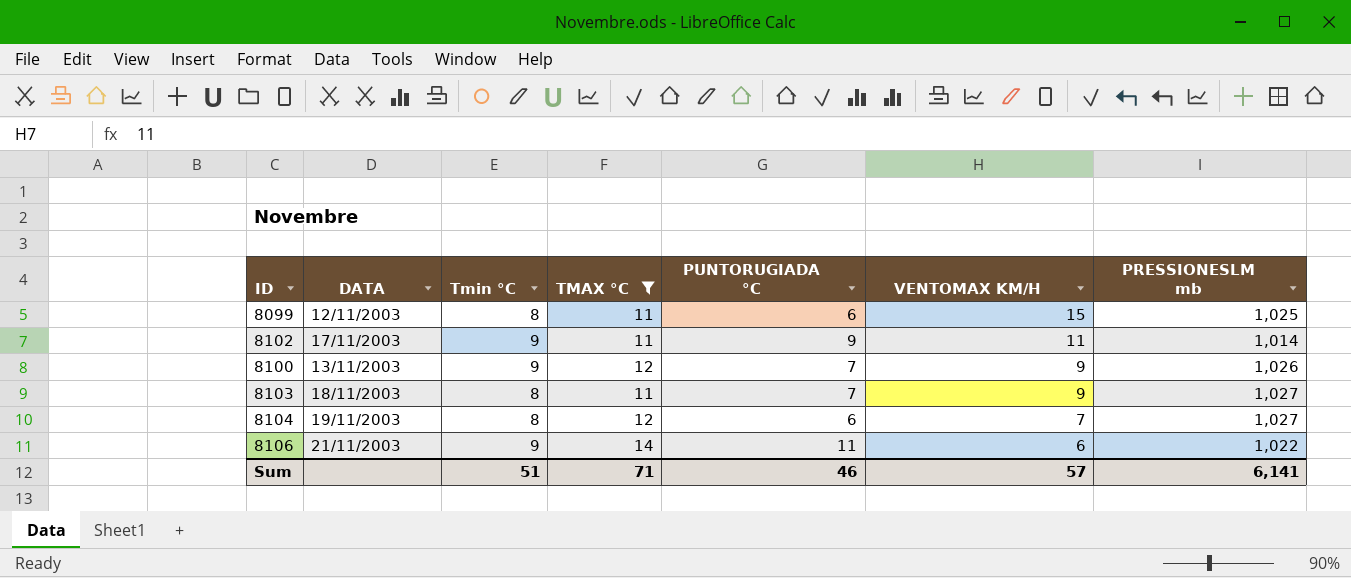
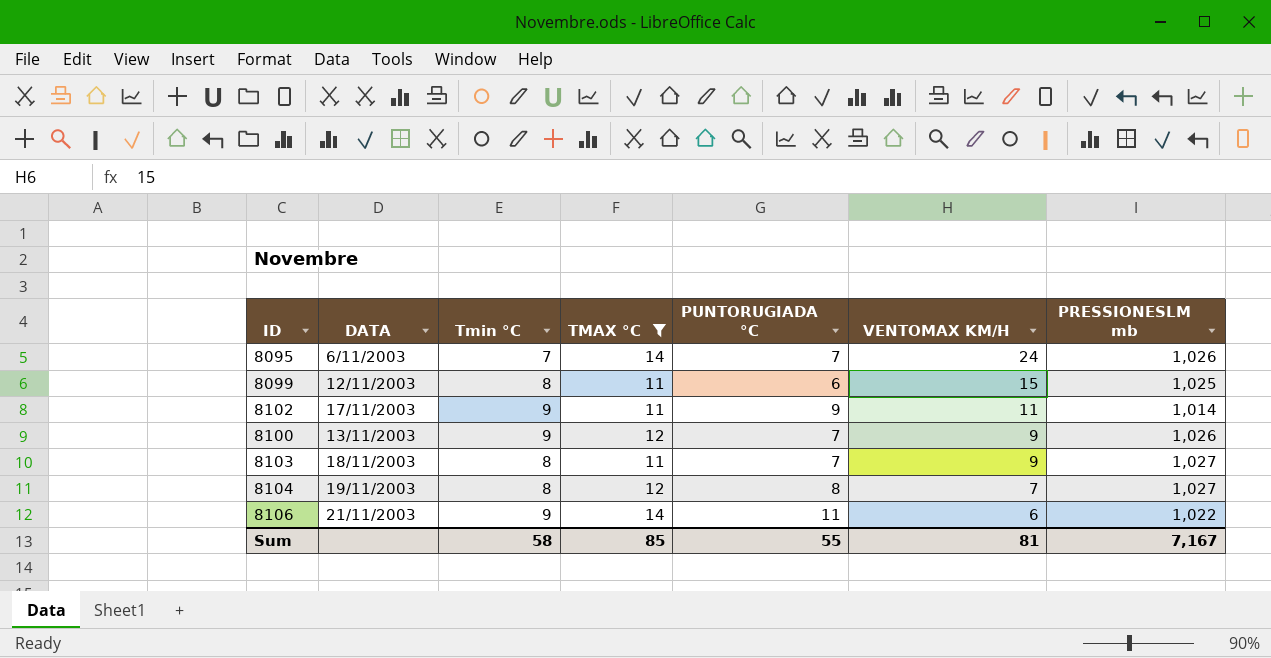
row 8095: none -> 6/11/2003 | 7 | 14 | 7 | 24 | 1,026
8104 | PUNTORUGIADA °C: 6 -> 8
Sum | Tmin °C: 51 -> 58
Sum | TMAX °C: 71 -> 85
Sum | PUNTORUGIADA °C: 46 -> 55
Sum | VENTOMAX KM/H: 57 -> 81
Sum | PRESSIONESLM mb: 6,141 -> 7,167

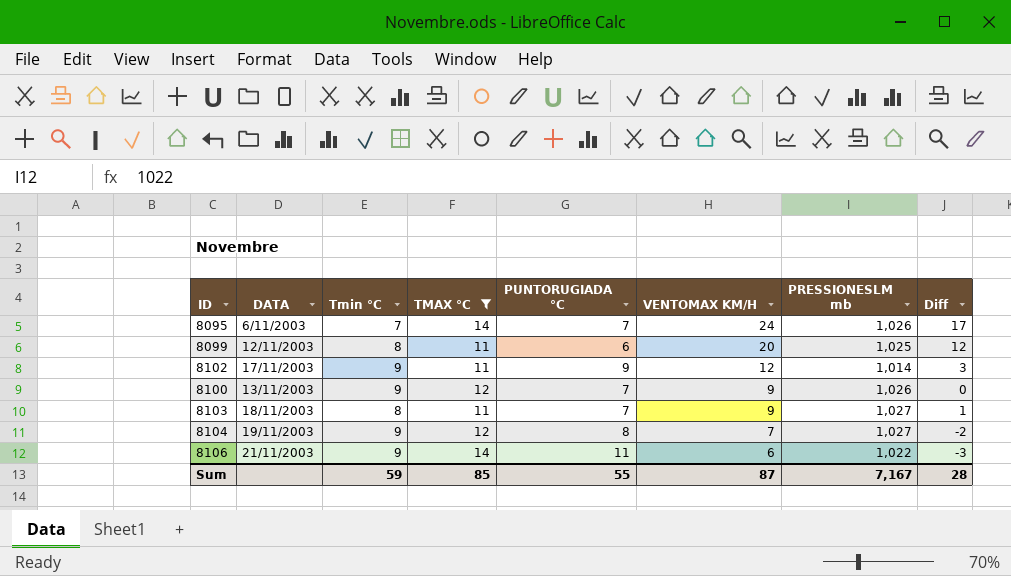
column Diff | formula: none -> [VENTOMAX KM/H] - [Tmin °C]
8099 | VENTOMAX KM/H: 15 -> 20
8102 | VENTOMAX KM/H: 11 -> 12
8104 | Tmin °C: 8 -> 9
Sum | Tmin °C: 58 -> 59
Sum | VENTOMAX KM/H: 81 -> 87

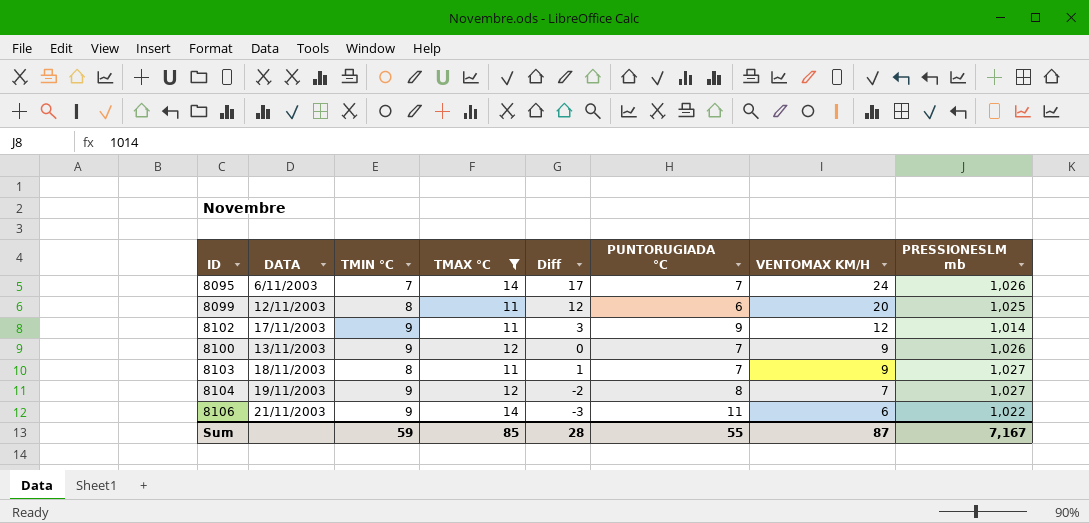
column name: Tmin °C -> TMIN °C
column Diff | position: 8 -> 5

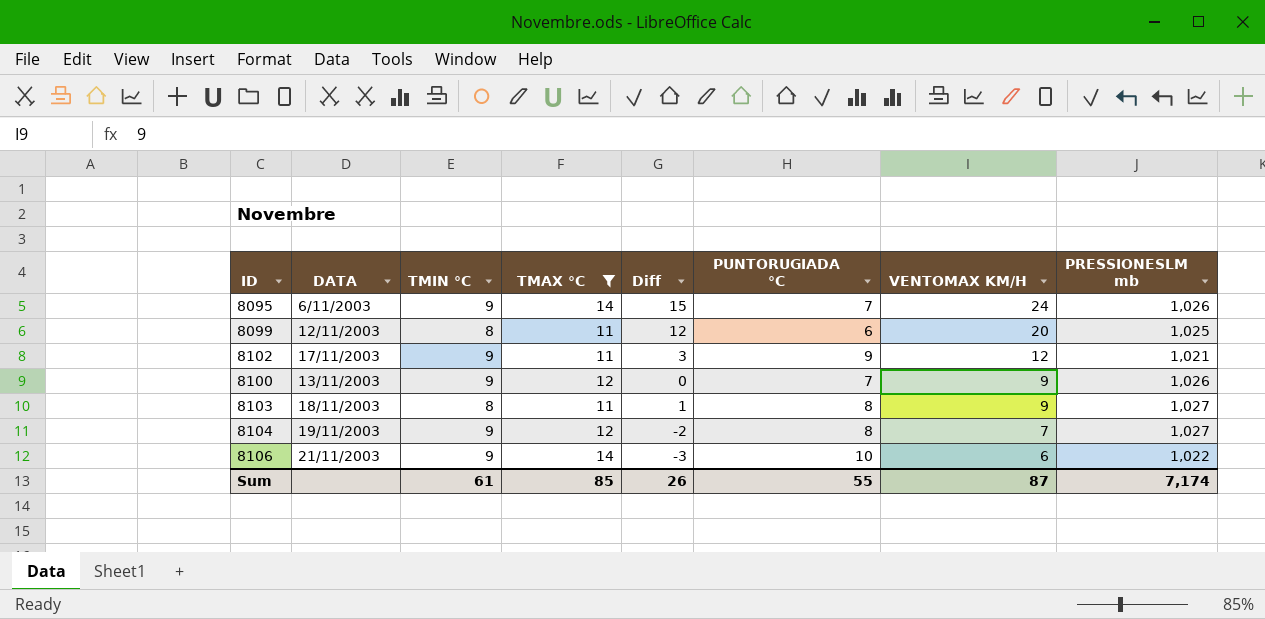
8095 | TMIN °C: 7 -> 9
8095 | Diff: 17 -> 15
8102 | PRESSIONESLM mb: 1,014 -> 1,021
8103 | PUNTORUGIADA °C: 7 -> 8
8106 | PUNTORUGIADA °C: 11 -> 10
Sum | TMIN °C: 59 -> 61
Sum | Diff: 28 -> 26
Sum | PRESSIONESLM mb: 7,167 -> 7,174

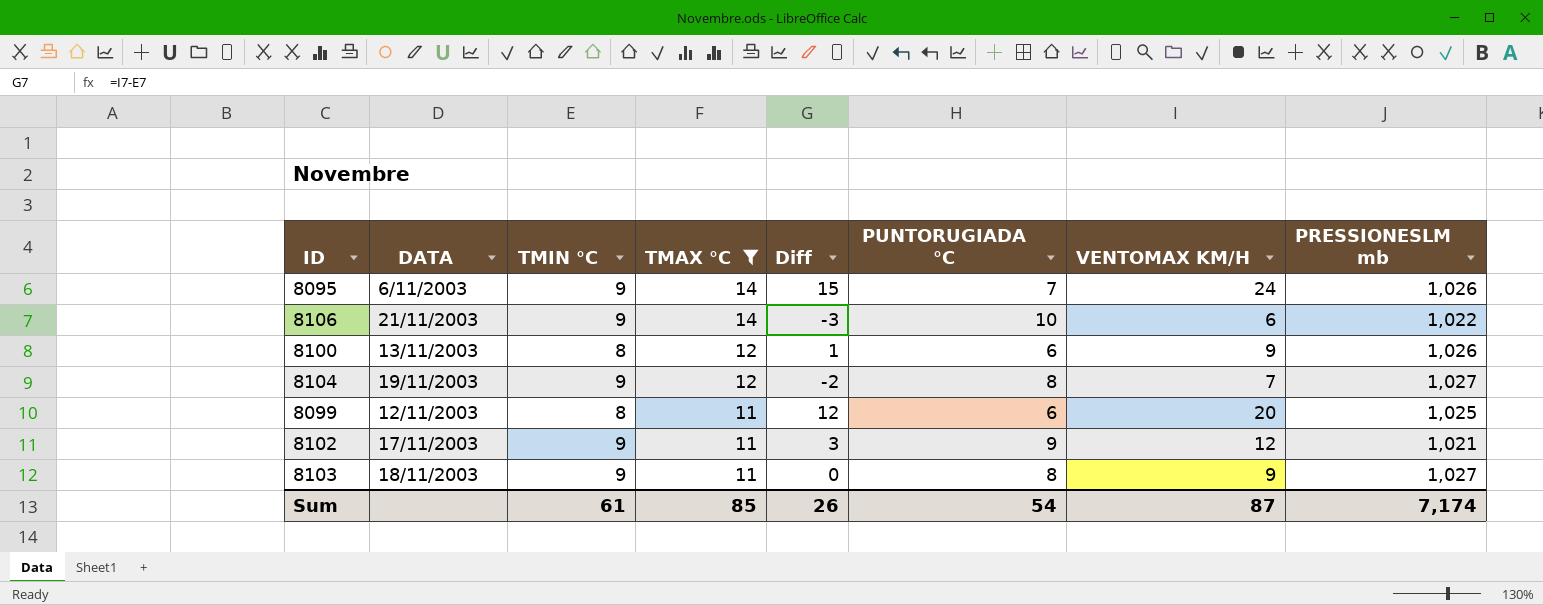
row order: VENTOMAX KM/H descending -> TMAX °C descending
8100 | TMIN °C: 9 -> 8
8100 | Diff: 0 -> 1
8100 | PUNTORUGIADA °C: 7 -> 6
8103 | TMIN °C: 8 -> 9
8103 | Diff: 1 -> 0
Sum | PUNTORUGIADA °C: 55 -> 54

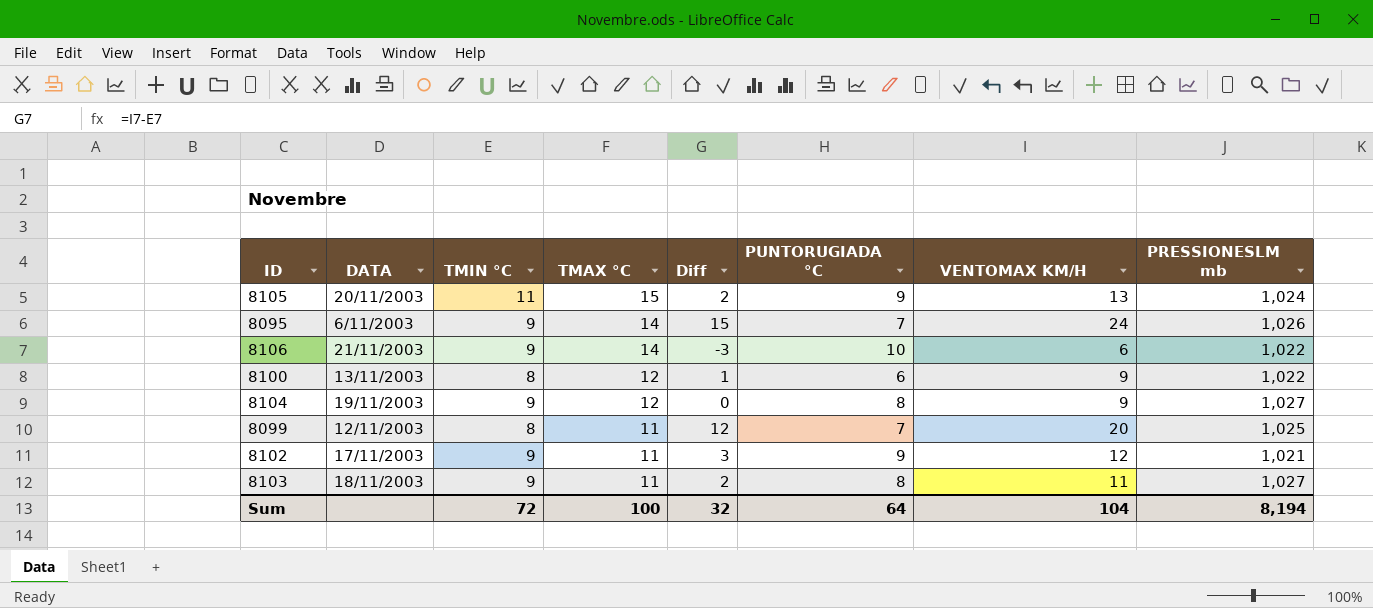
filter: TMAX °C != 15 -> none
8100 | PRESSIONESLM mb: 1,026 -> 1,022
8104 | Diff: -2 -> 0
8104 | VENTOMAX KM/H: 7 -> 9
8099 | PUNTORUGIADA °C: 6 -> 7
8103 | Diff: 0 -> 2
8103 | VENTOMAX KM/H: 9 -> 11
Sum | TMIN °C: 61 -> 72
Sum | TMAX °C: 85 -> 100
Sum | Diff: 26 -> 32
Sum | PUNTORUGIADA °C: 54 -> 64
Sum | VENTOMAX KM/H: 87 -> 104
Sum | PRESSIONESLM mb: 7,174 -> 8,194

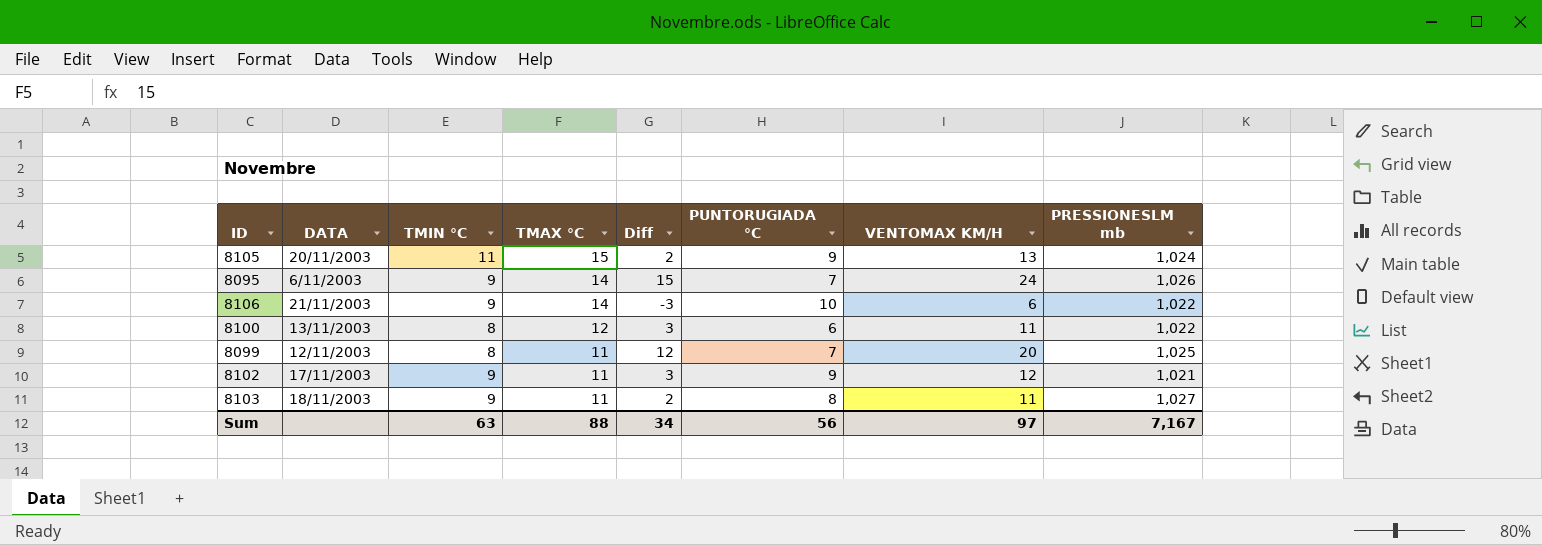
row 8104: 19/11/2003 | 9 | 12 | 0 | 8 | 9 | 1,027 -> none
8100 | Diff: 1 -> 3
8100 | VENTOMAX KM/H: 9 -> 11
Sum | TMIN °C: 72 -> 63
Sum | TMAX °C: 100 -> 88
Sum | Diff: 32 -> 34
Sum | PUNTORUGIADA °C: 64 -> 56
Sum | VENTOMAX KM/H: 104 -> 97
Sum | PRESSIONESLM mb: 8,194 -> 7,167

